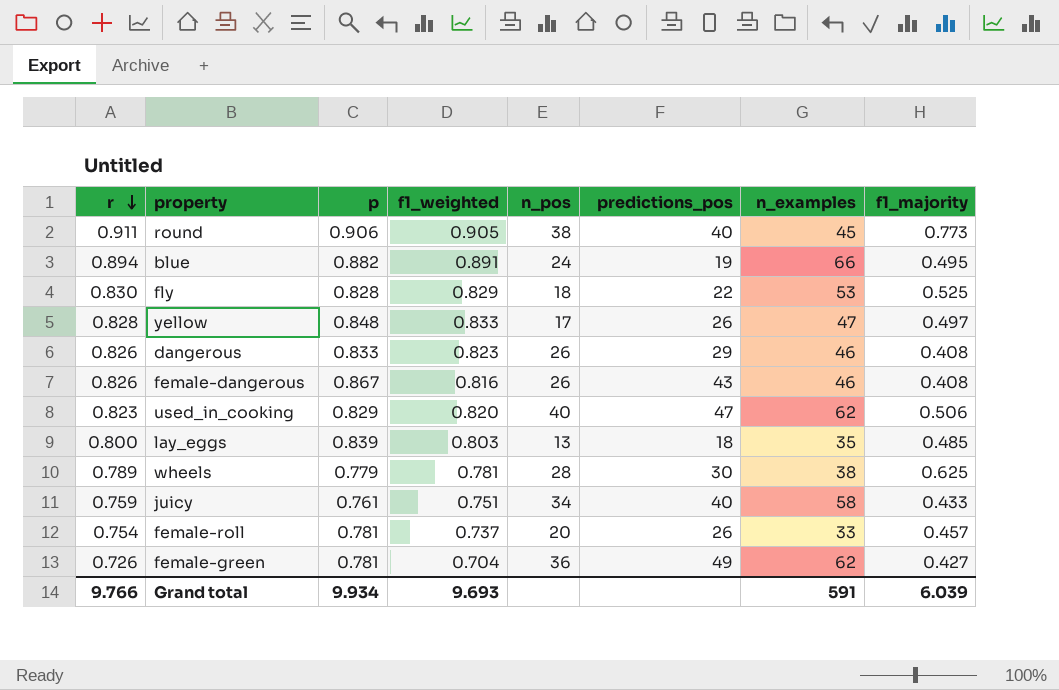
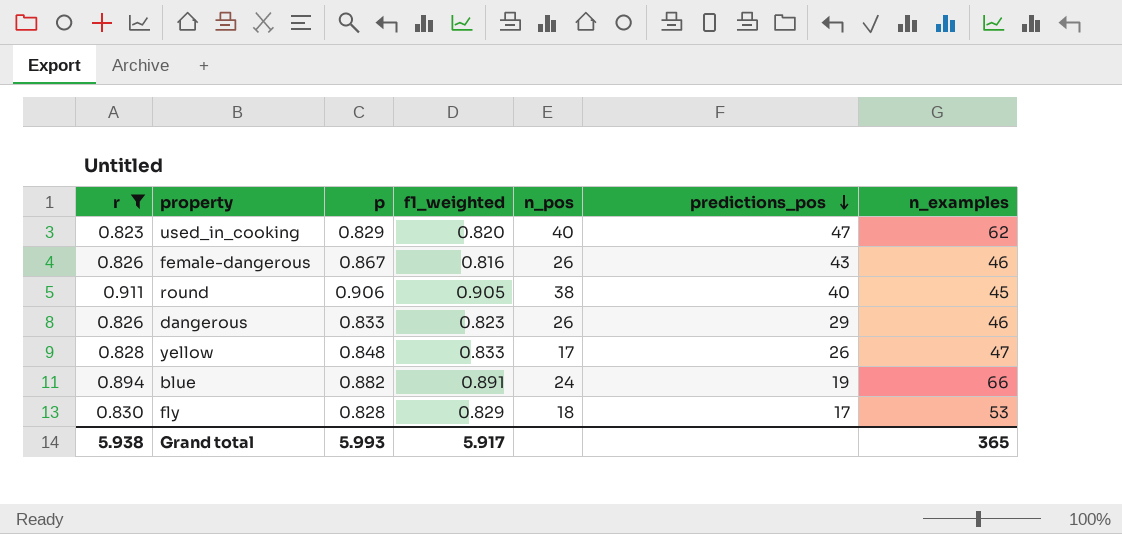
filter: none -> r >= 0.823
row order: r descending -> predictions_pos descending
column f1_majority | position: 8 -> none
fly | predictions_pos: 22 -> 17
Grand total | r: 9.766 -> 5.938
Grand total | p: 9.934 -> 5.993
Grand total | f1_weighted: 9.693 -> 5.917
Grand total | n_examples: 591 -> 365

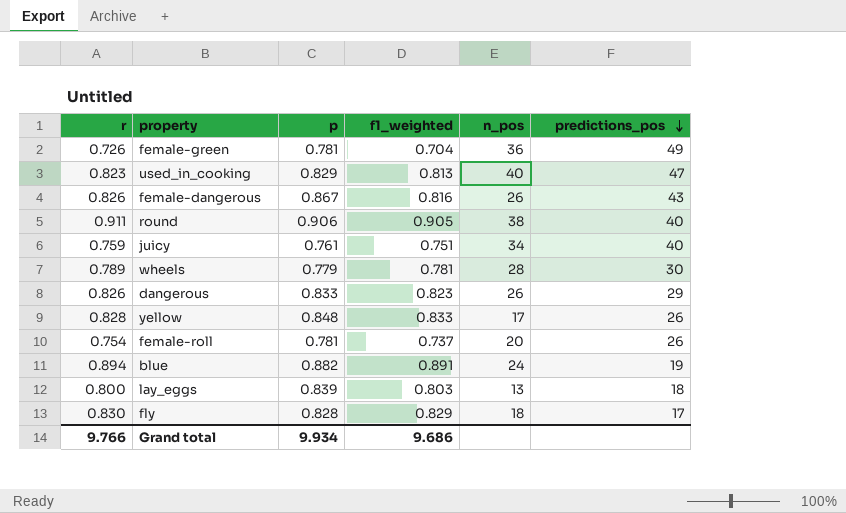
filter: r >= 0.823 -> none
column n_examples | position: 7 -> none
used_in_cooking | f1_weighted: 0.820 -> 0.813
Grand total | r: 5.938 -> 9.766
Grand total | p: 5.993 -> 9.934
Grand total | f1_weighted: 5.917 -> 9.686

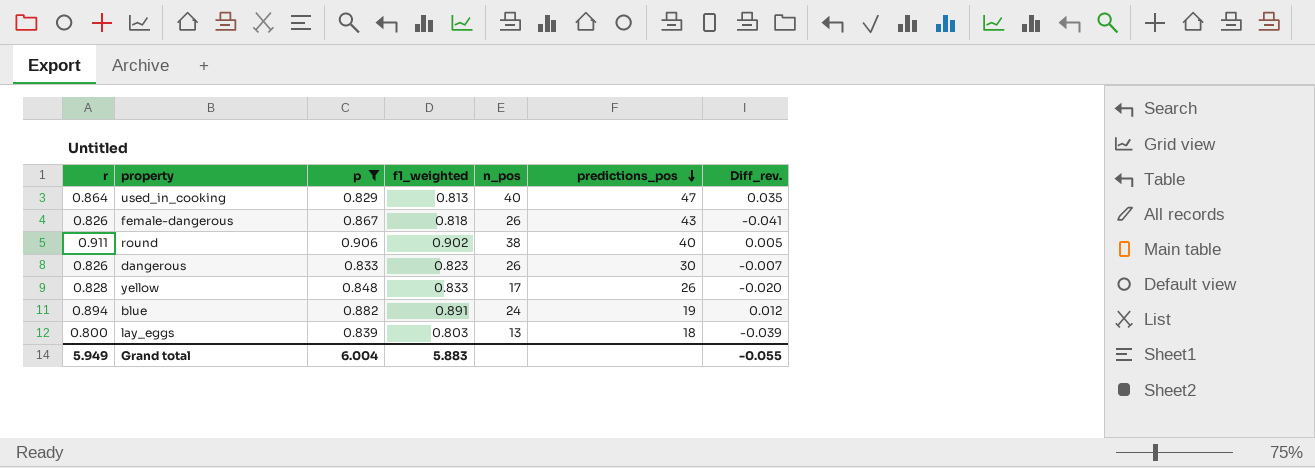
filter: none -> p >= 0.829
column Diff_rev. | formula: none -> [r] - [p]
used_in_cooking | r: 0.823 -> 0.864
female-dangerous | f1_weighted: 0.816 -> 0.818
round | f1_weighted: 0.905 -> 0.902
dangerous | predictions_pos: 29 -> 30
Grand total | r: 9.766 -> 5.949
Grand total | p: 9.934 -> 6.004
Grand total | f1_weighted: 9.686 -> 5.883

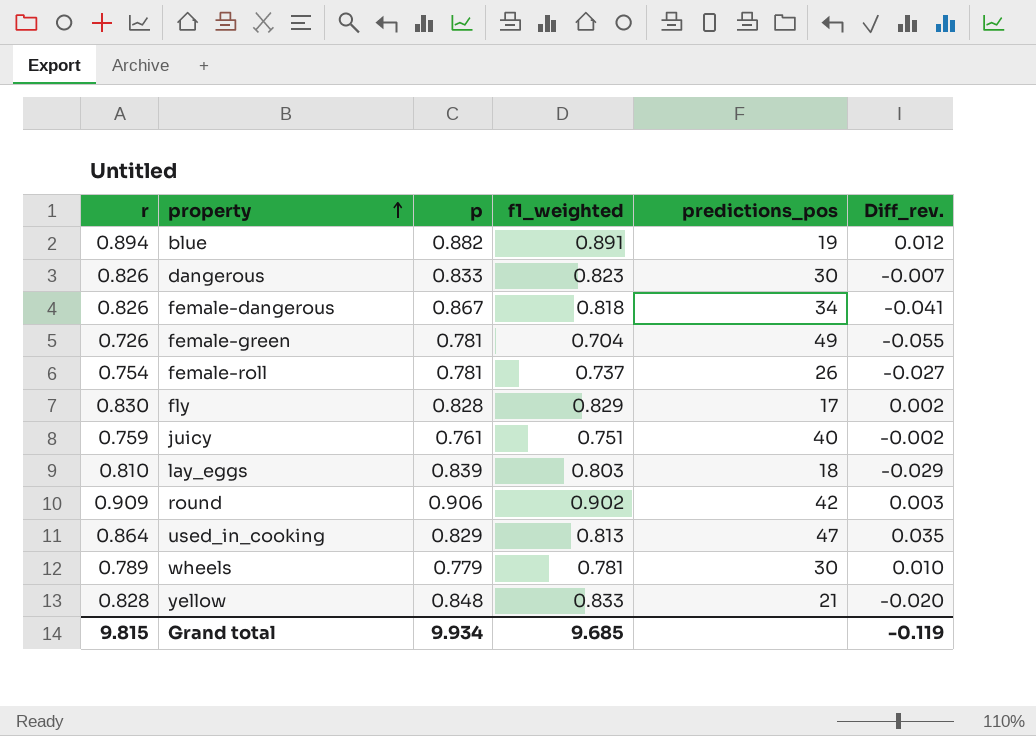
filter: p >= 0.829 -> none
row order: predictions_pos descending -> property ascending
column n_pos | position: 5 -> none
female-dangerous | predictions_pos: 43 -> 34
lay_eggs | r: 0.800 -> 0.810
lay_eggs | Diff_rev.: -0.039 -> -0.029
round | r: 0.911 -> 0.909
round | predictions_pos: 40 -> 42
round | Diff_rev.: 0.005 -> 0.003
yellow | predictions_pos: 26 -> 21
Grand total | r: 5.949 -> 9.815
Grand total | p: 6.004 -> 9.934
Grand total | f1_weighted: 5.883 -> 9.685
Grand total | Diff_rev.: -0.055 -> -0.119

